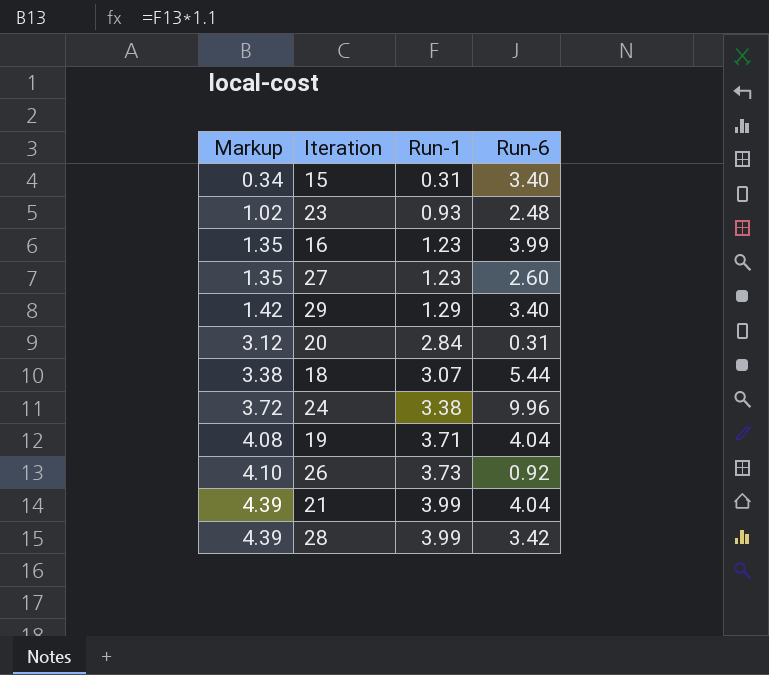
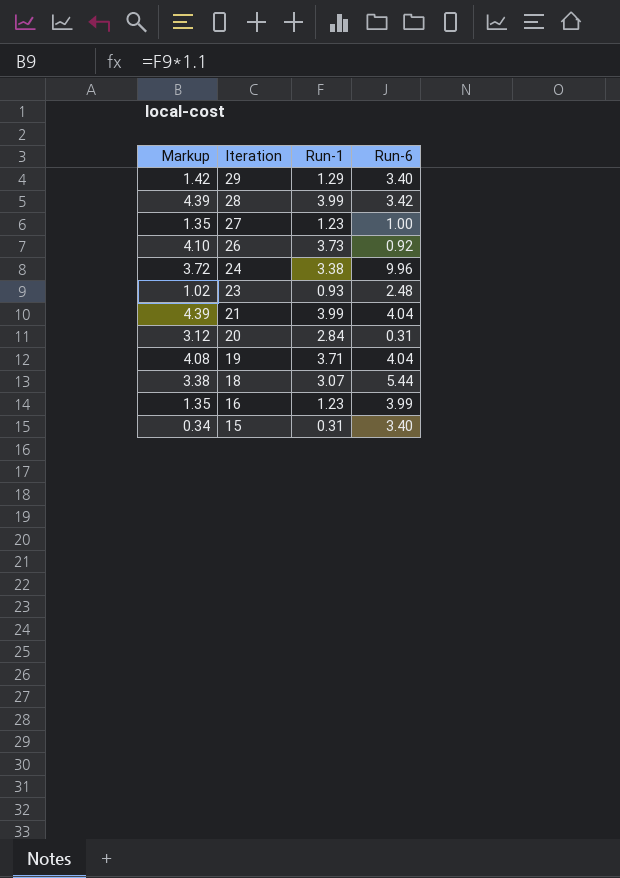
row order: Markup ascending -> Iteration descending
27 | Run-6: 2.60 -> 1.00

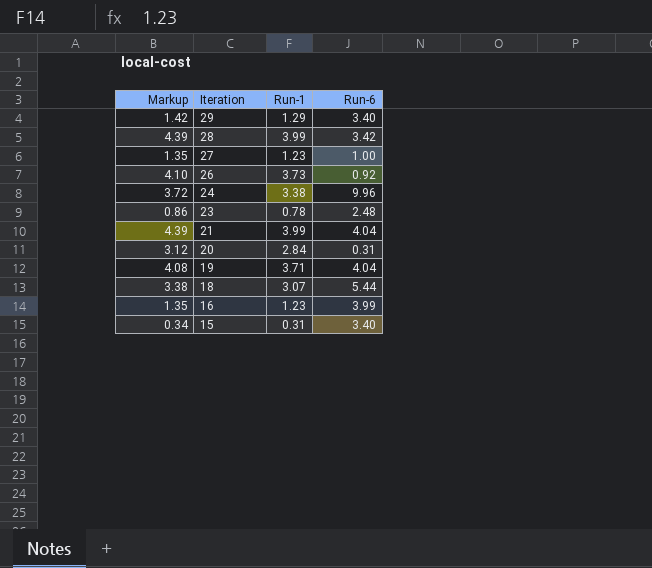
23 | Markup: 1.02 -> 0.86
23 | Run-1: 0.93 -> 0.78

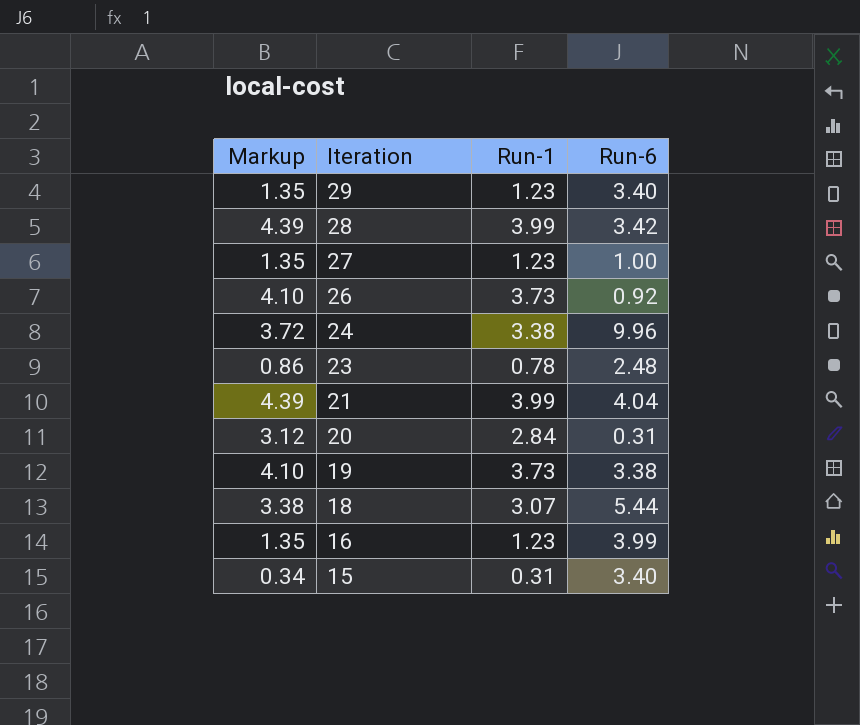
29 | Markup: 1.42 -> 1.35
29 | Run-1: 1.29 -> 1.23
19 | Markup: 4.08 -> 4.10
19 | Run-1: 3.71 -> 3.73
19 | Run-6: 4.04 -> 3.38

